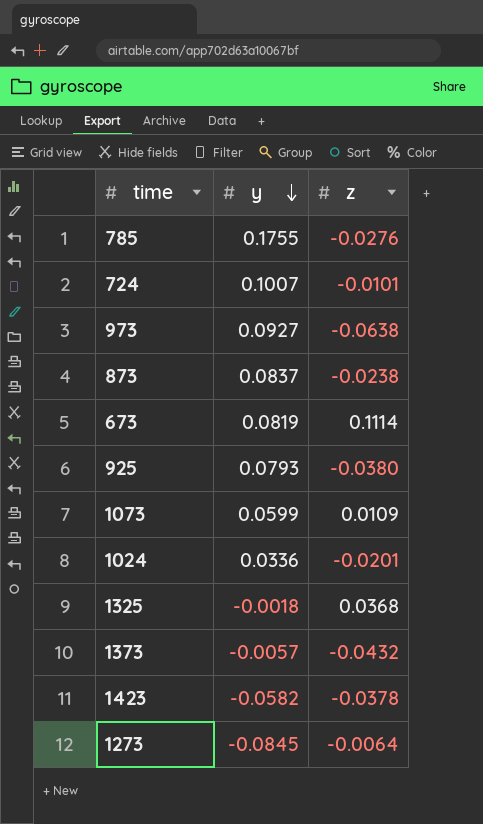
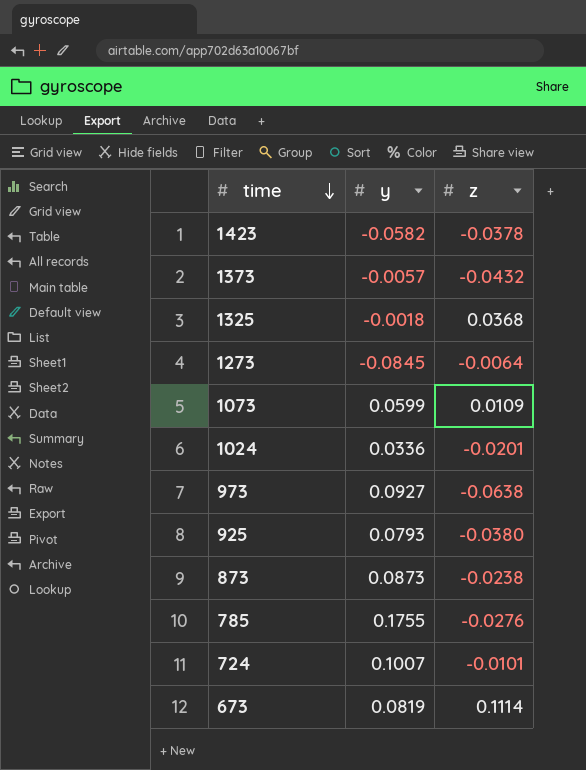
row order: y descending -> time descending
873 | y: 0.0837 -> 0.0873

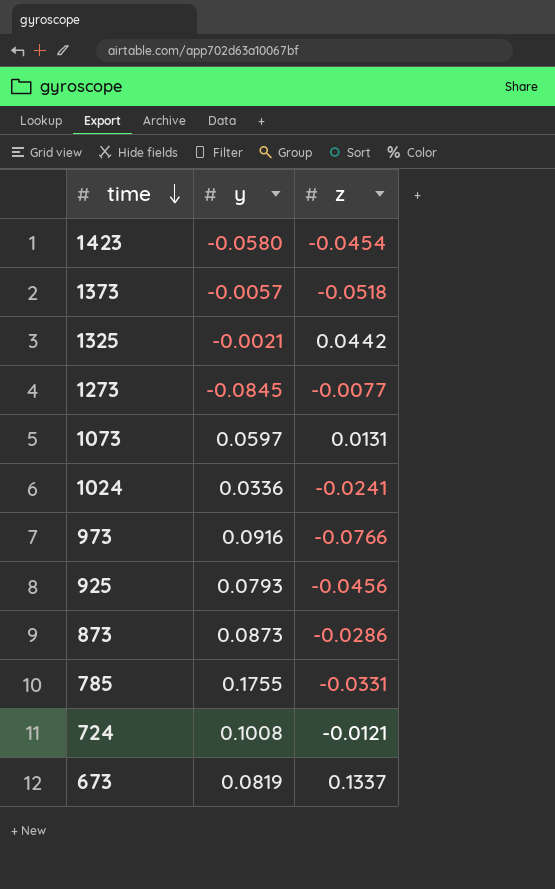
1423 | y: -0.0582 -> -0.0580
1423 | z: -0.0378 -> -0.0454
1373 | z: -0.0432 -> -0.0518
1325 | y: -0.0018 -> -0.0021
1325 | z: 0.0368 -> 0.0442
1273 | z: -0.0064 -> -0.0077
1073 | y: 0.0599 -> 0.0597
1073 | z: 0.0109 -> 0.0131
1024 | z: -0.0201 -> -0.0241
973 | y: 0.0927 -> 0.0916
973 | z: -0.0638 -> -0.0766
925 | z: -0.0380 -> -0.0456
873 | z: -0.0238 -> -0.0286
785 | z: -0.0276 -> -0.0331
724 | y: 0.1007 -> 0.1008
724 | z: -0.0101 -> -0.0121
673 | z: 0.1114 -> 0.1337

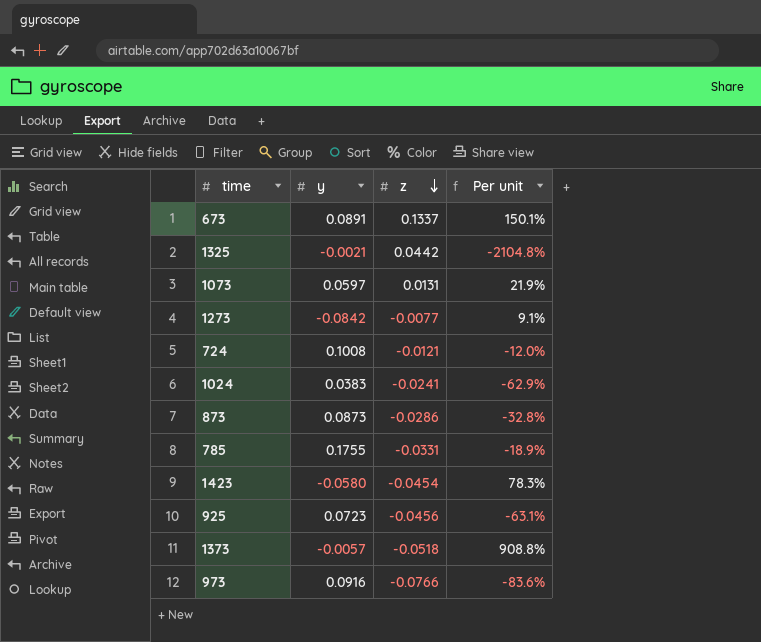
row order: time descending -> z descending
column Per unit | formula: none -> [z] / [y]
673 | y: 0.0819 -> 0.0891
1273 | y: -0.0845 -> -0.0842
1024 | y: 0.0336 -> 0.0383
925 | y: 0.0793 -> 0.0723

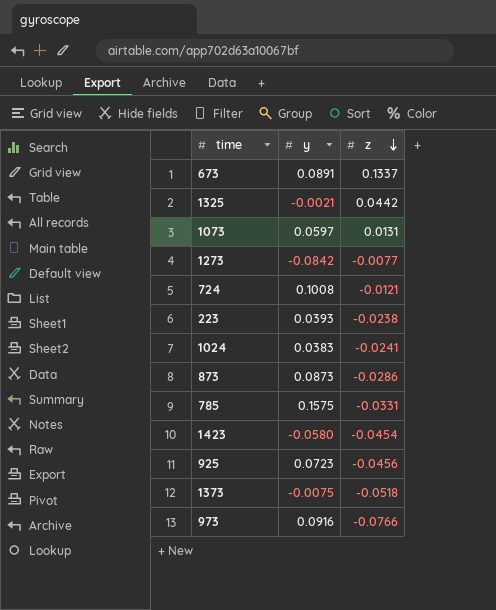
column Per unit | formula: [z] / [y] -> none
row 223: none -> 0.0393 | -0.0238
785 | y: 0.1755 -> 0.1575
1373 | y: -0.0057 -> -0.0075

